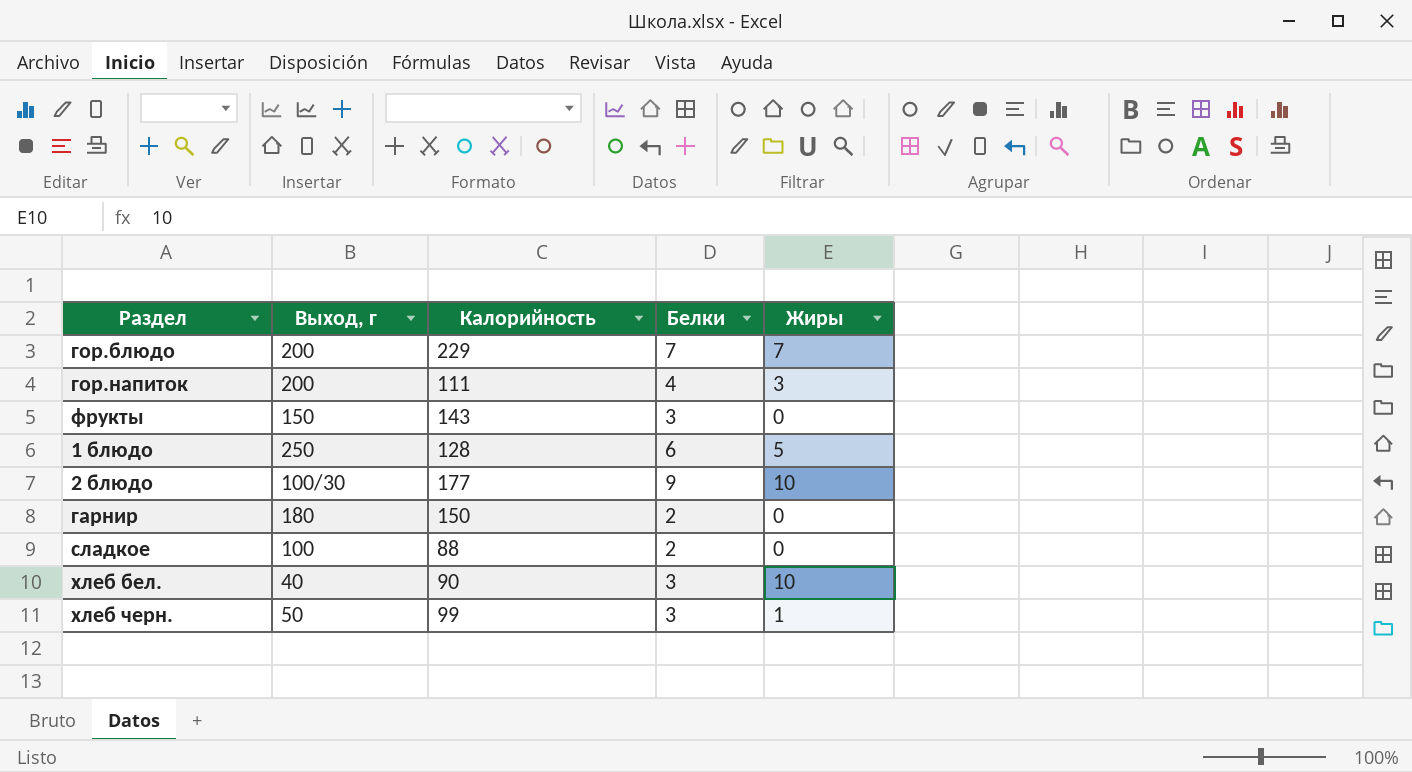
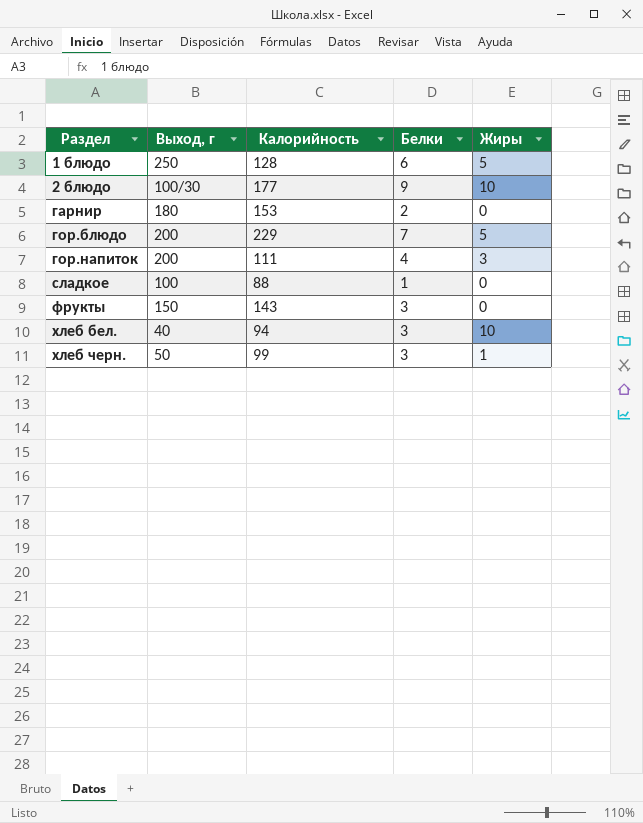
row order: none -> Раздел ascending
гарнир | Калорийность: 150 -> 153
гор.блюдо | Жиры: 7 -> 5
сладкое | Белки: 2 -> 1
хлеб бел. | Калорийность: 90 -> 94

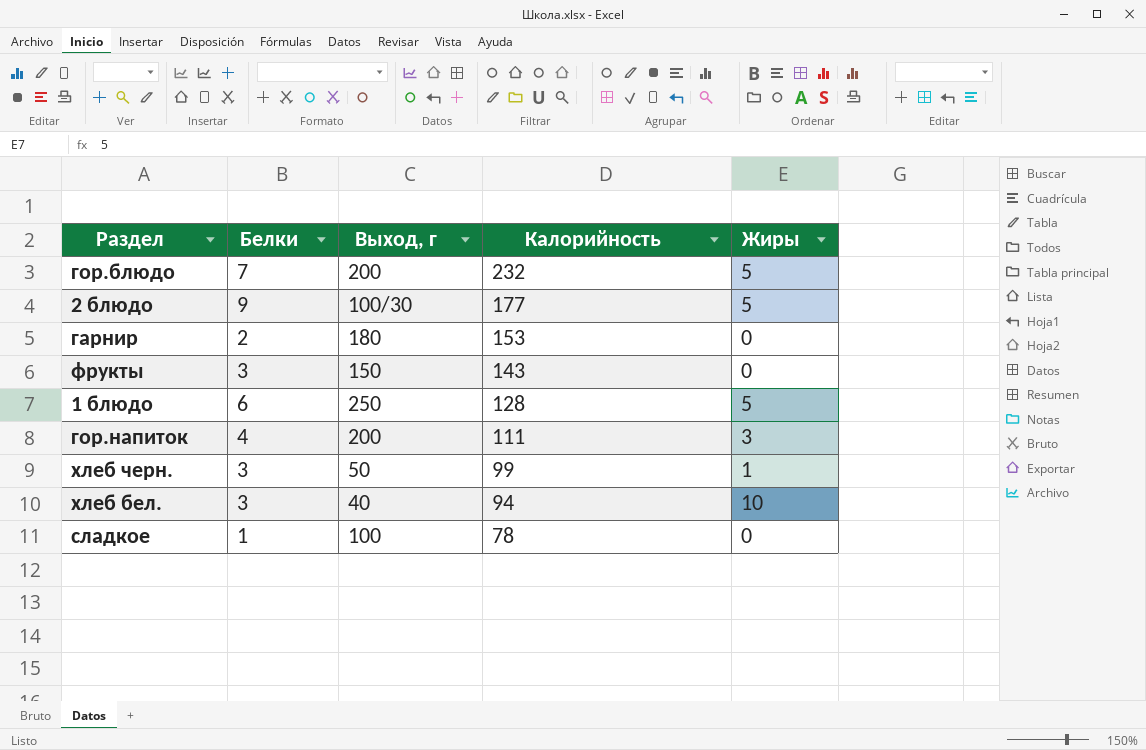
row order: Раздел ascending -> Калорийность descending
column Белки | position: 4 -> 2
гор.блюдо | Калорийность: 229 -> 232
2 блюдо | Жиры: 10 -> 5
сладкое | Калорийность: 88 -> 78

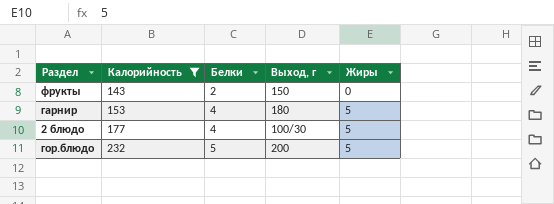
filter: none -> Калорийность >= 143
row order: Калорийность descending -> Калорийность ascending
column Калорийность | position: 4 -> 2
фрукты | Белки: 3 -> 2
гарнир | Белки: 2 -> 4
гарнир | Жиры: 0 -> 5
2 блюдо | Белки: 9 -> 4
гор.блюдо | Белки: 7 -> 5

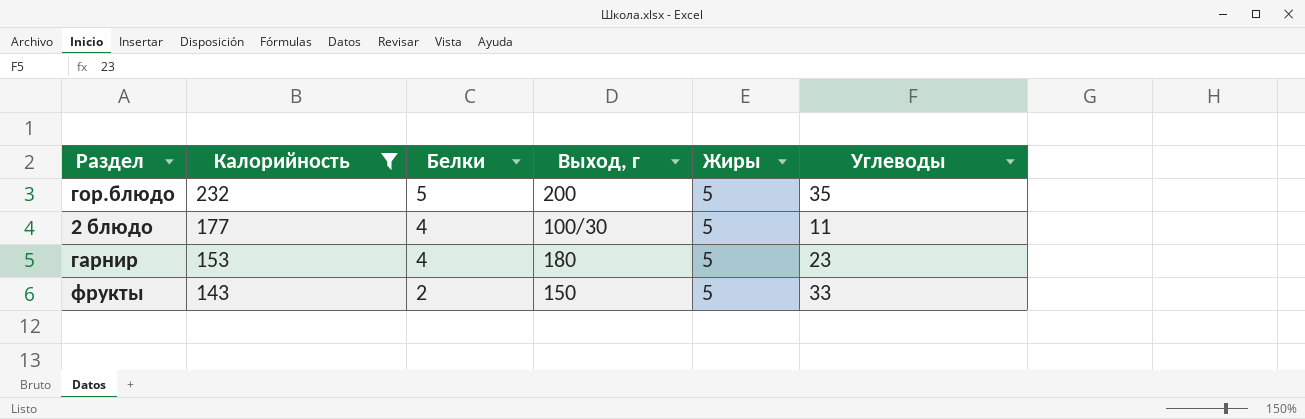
row order: Калорийность ascending -> Калорийность descending
column Углеводы | position: none -> 6
фрукты | Жиры: 0 -> 5

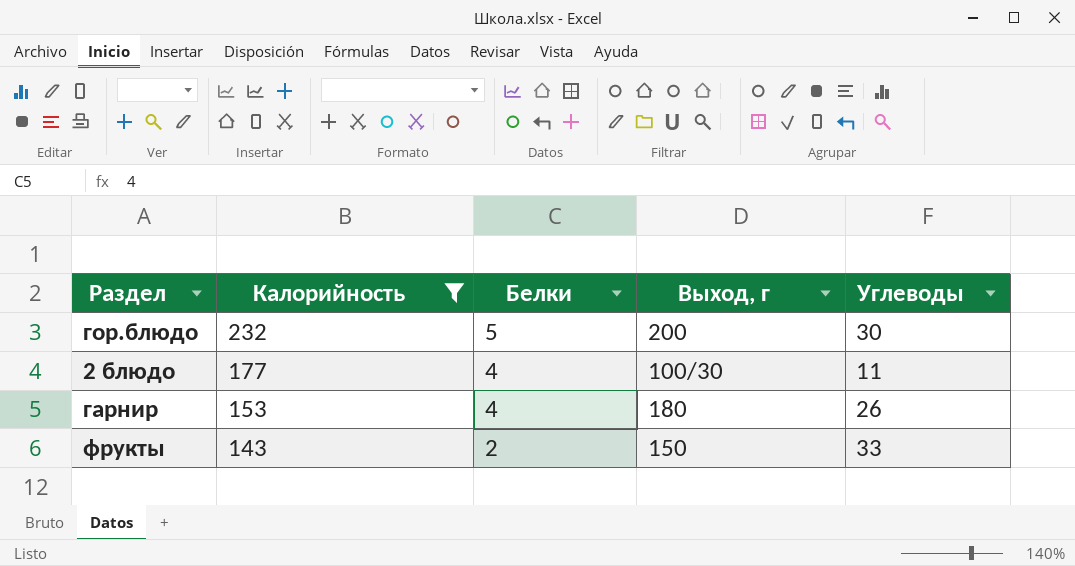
column Жиры | position: 5 -> none
гор.блюдо | Углеводы: 35 -> 30
гарнир | Углеводы: 23 -> 26

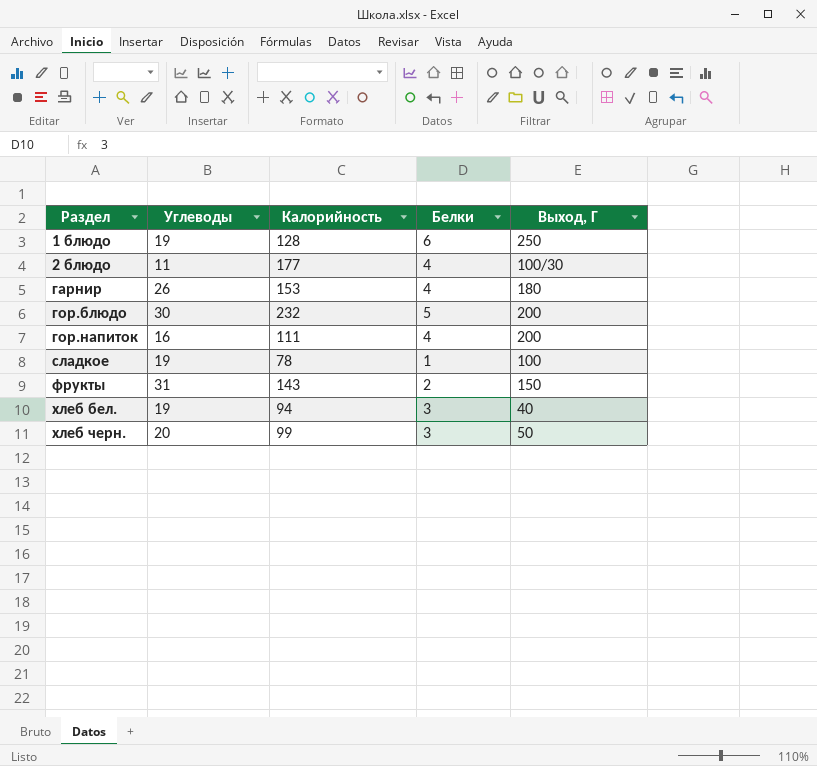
filter: Калорийность >= 143 -> none
row order: Калорийность descending -> Раздел ascending
column Углеводы | position: 5 -> 2
column name: Выход, г -> Выход, Г
фрукты | Углеводы: 33 -> 31

